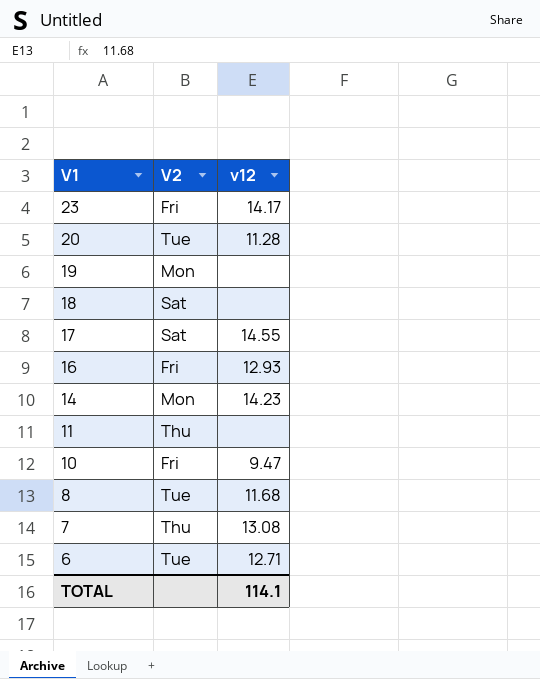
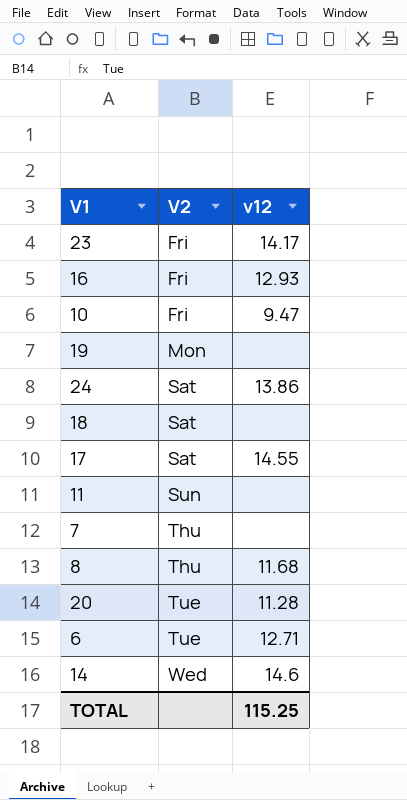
row order: V1 descending -> V2 ascending
row 24: none -> Sat | 13.86
11 | V2: Thu -> Sun
7 | v12: 13.08 -> none
8 | V2: Tue -> Thu
14 | V2: Mon -> Wed
14 | v12: 14.23 -> 14.6
TOTAL | v12: 114.1 -> 115.25

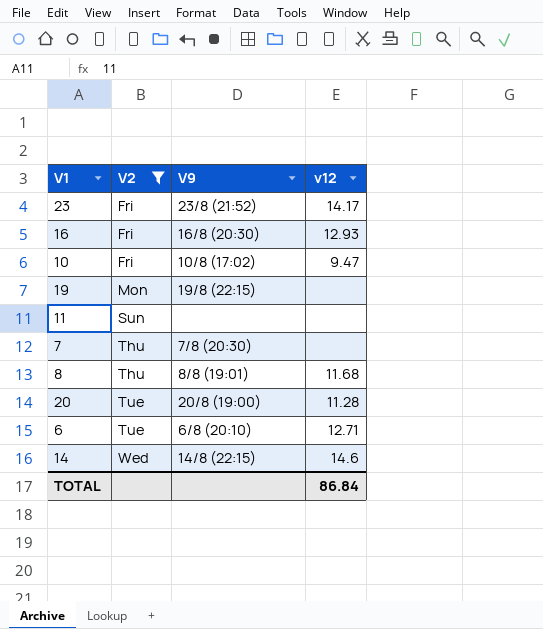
filter: none -> V2 != Sat
column V9 | position: none -> 3
TOTAL | v12: 115.25 -> 86.84

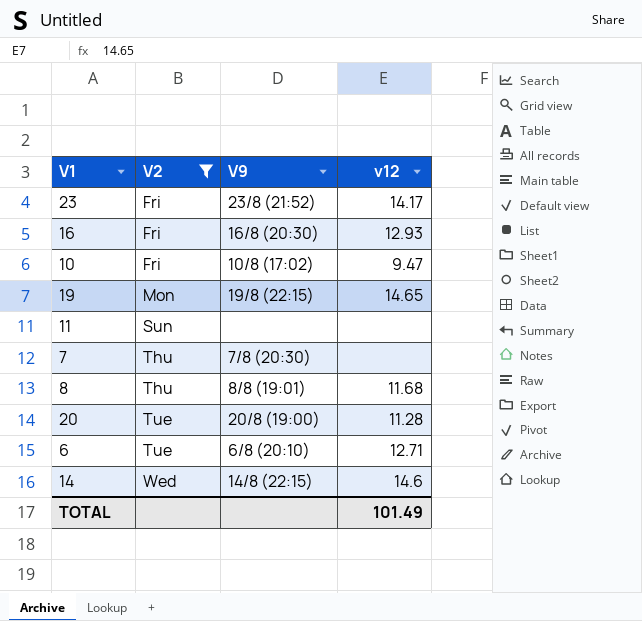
19 | v12: none -> 14.65
TOTAL | v12: 86.84 -> 101.49

